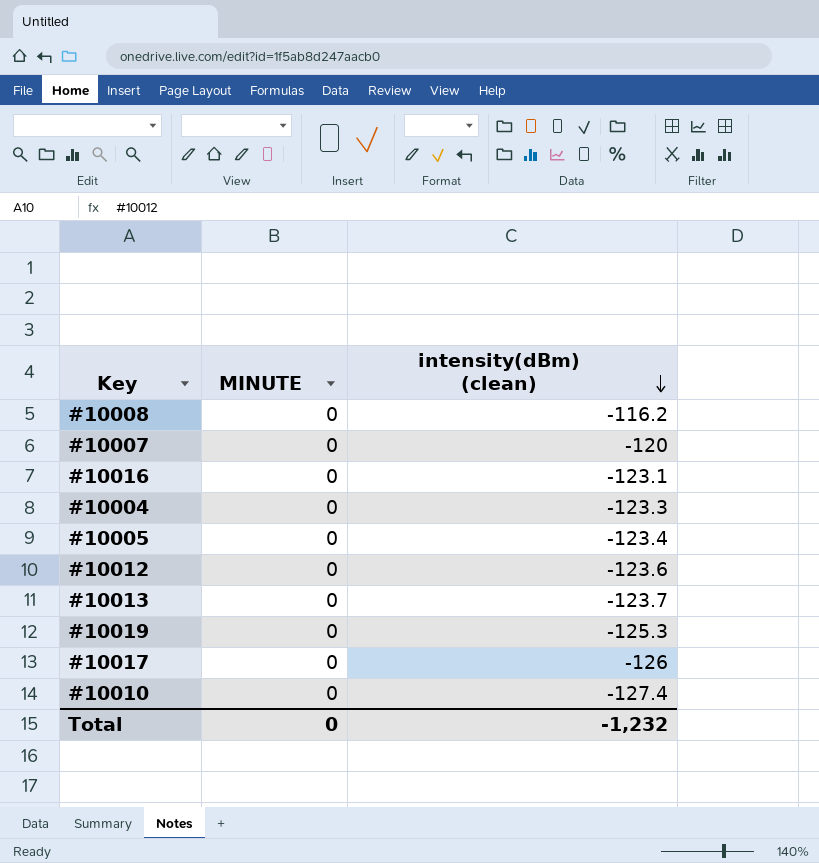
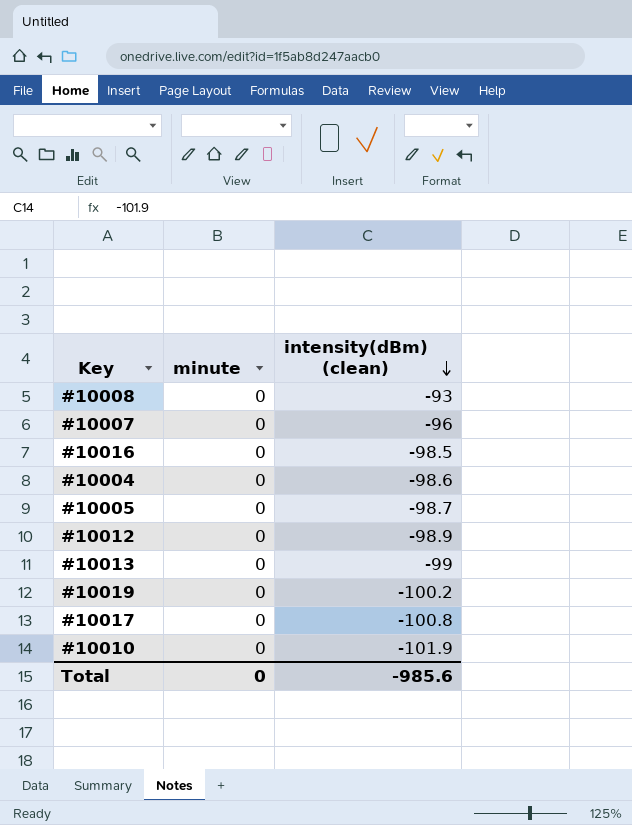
column name: MINUTE -> minute
#10008 | intensity(dBm) (clean): -116.2 -> -93
#10007 | intensity(dBm) (clean): -120 -> -96
#10016 | intensity(dBm) (clean): -123.1 -> -98.5
#10004 | intensity(dBm) (clean): -123.3 -> -98.6
#10005 | intensity(dBm) (clean): -123.4 -> -98.7
#10012 | intensity(dBm) (clean): -123.6 -> -98.9
#10013 | intensity(dBm) (clean): -123.7 -> -99
#10019 | intensity(dBm) (clean): -125.3 -> -100.2
#10017 | intensity(dBm) (clean): -126 -> -100.8
#10010 | intensity(dBm) (clean): -127.4 -> -101.9
Total | intensity(dBm) (clean): -1,232 -> -985.6

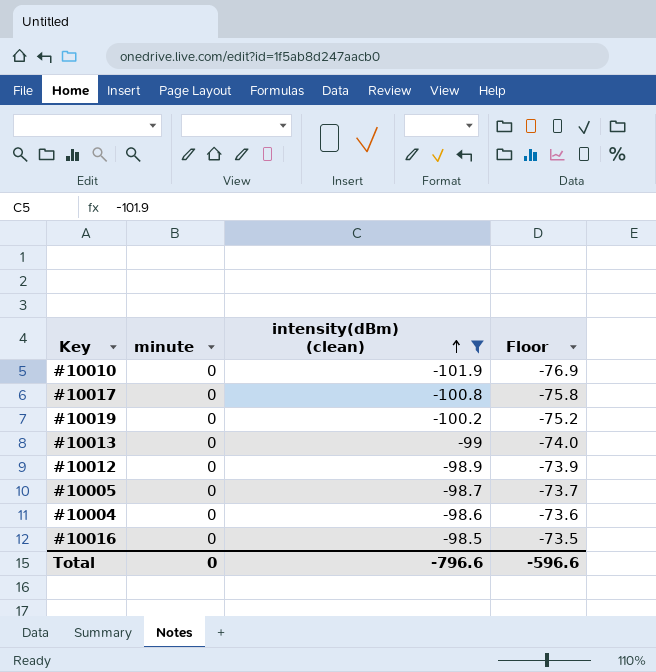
filter: none -> intensity(dBm) (clean) <= -98.5
row order: intensity(dBm) (clean) descending -> intensity(dBm) (clean) ascending
column Floor | formula: none -> [intensity(dBm) (clean)] + 25
Total | intensity(dBm) (clean): -985.6 -> -796.6

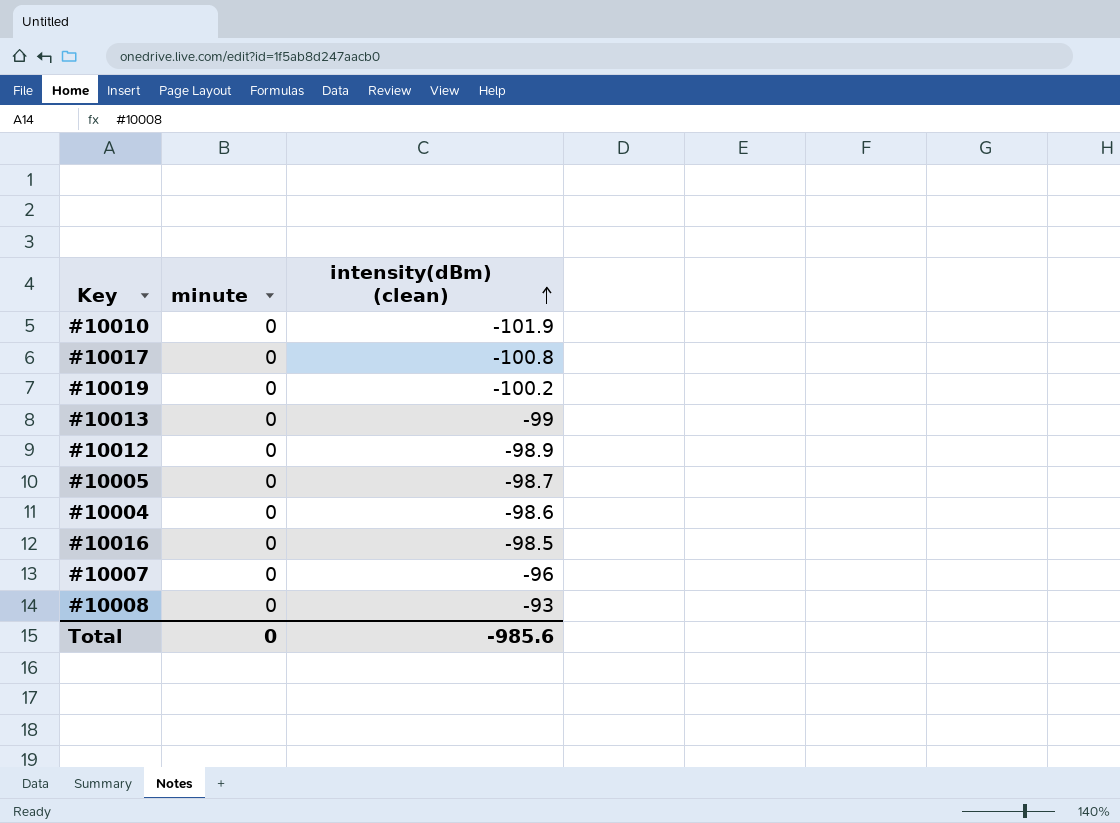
filter: intensity(dBm) (clean) <= -98.5 -> none
column Floor | formula: [intensity(dBm) (clean)] + 25 -> none
Total | intensity(dBm) (clean): -796.6 -> -985.6

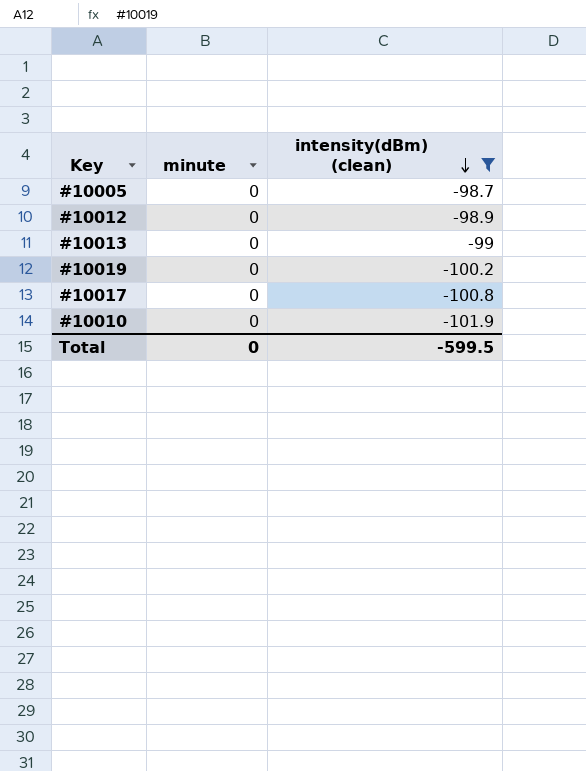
filter: none -> intensity(dBm) (clean) <= -98.7
row order: intensity(dBm) (clean) ascending -> intensity(dBm) (clean) descending
Total | intensity(dBm) (clean): -985.6 -> -599.5

